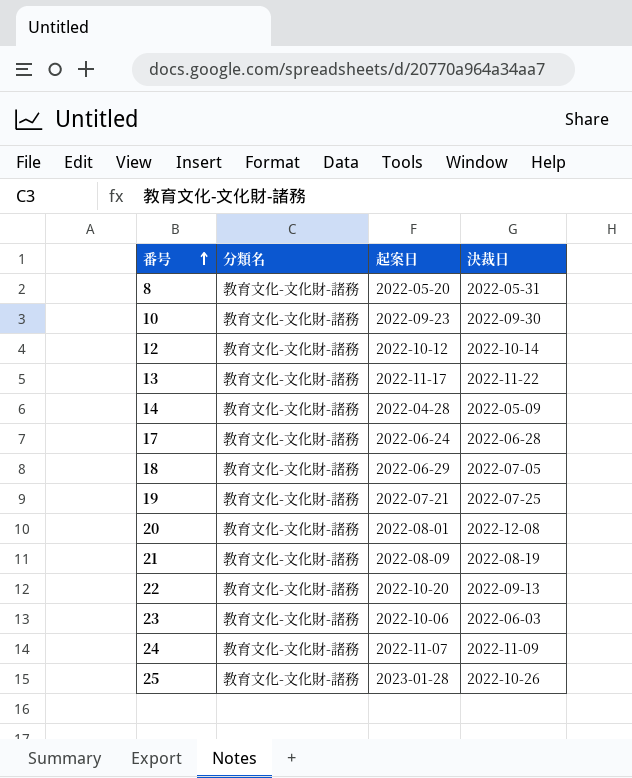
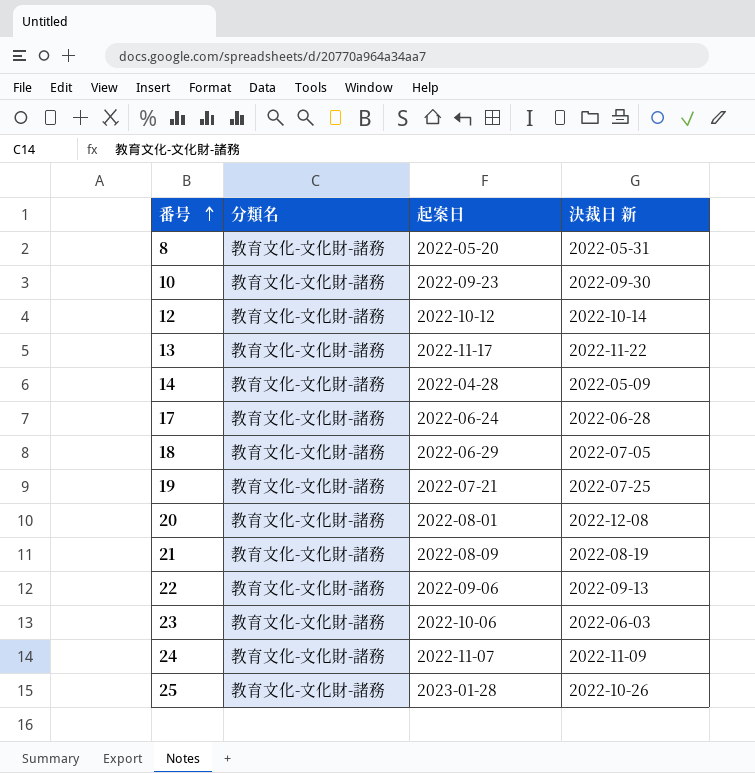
column name: 決裁日 -> 決裁日 新
22 | 起案日: 2022-10-20 -> 2022-09-06

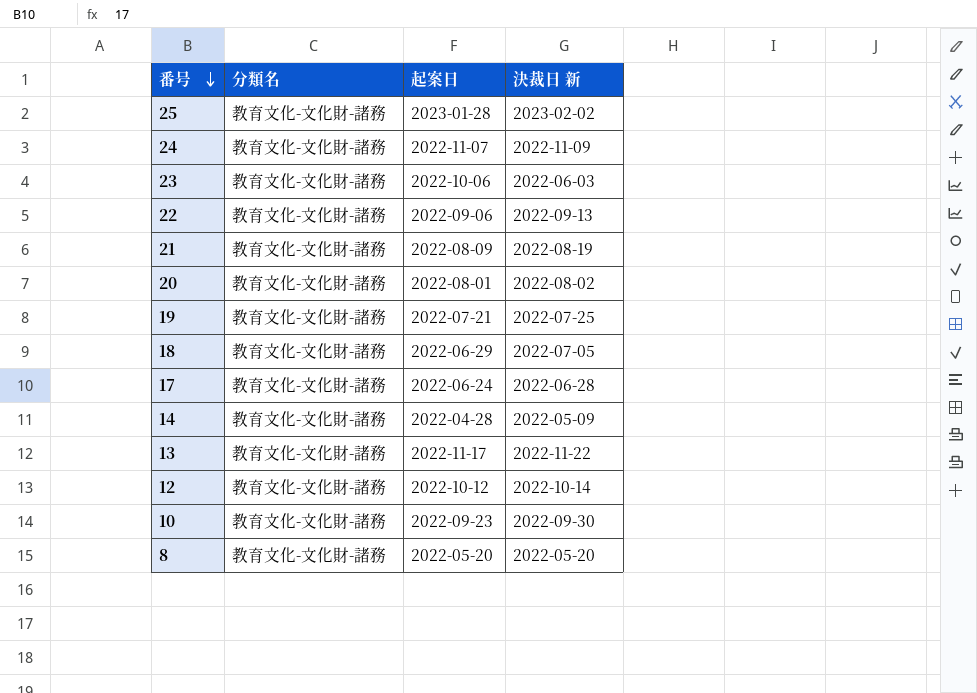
row order: 番号 ascending -> 番号 descending
25 | 決裁日 新: 2022-10-26 -> 2023-02-02
20 | 決裁日 新: 2022-12-08 -> 2022-08-02
8 | 決裁日 新: 2022-05-31 -> 2022-05-20

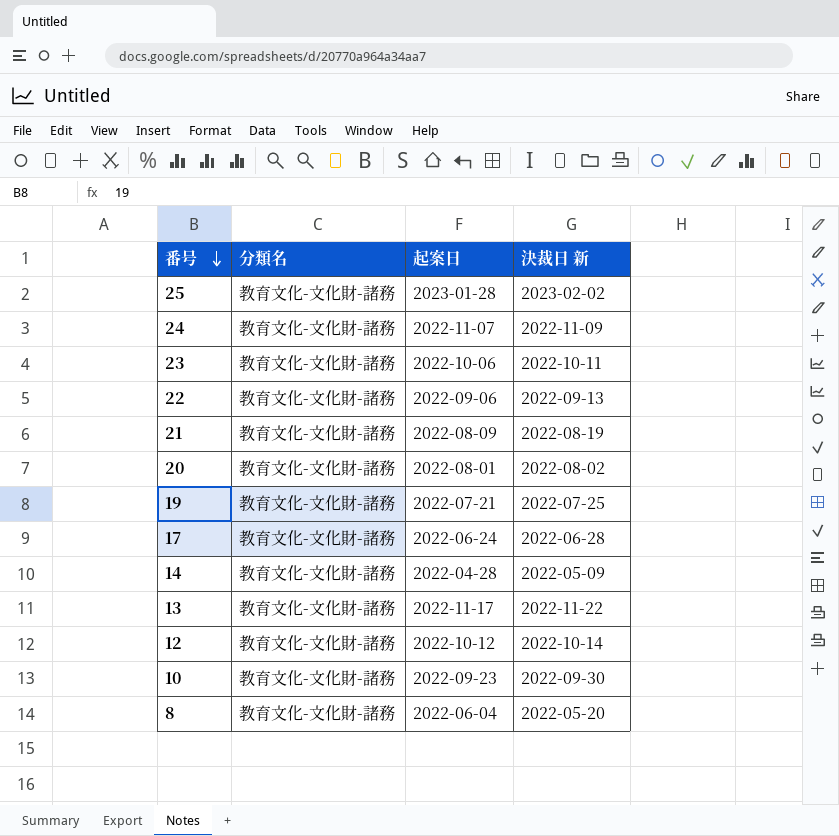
row 18: 教育文化-文化財-諸務 | 2022-06-29 | 2022-07-05 -> none
23 | 決裁日 新: 2022-06-03 -> 2022-10-11
8 | 起案日: 2022-05-20 -> 2022-06-04

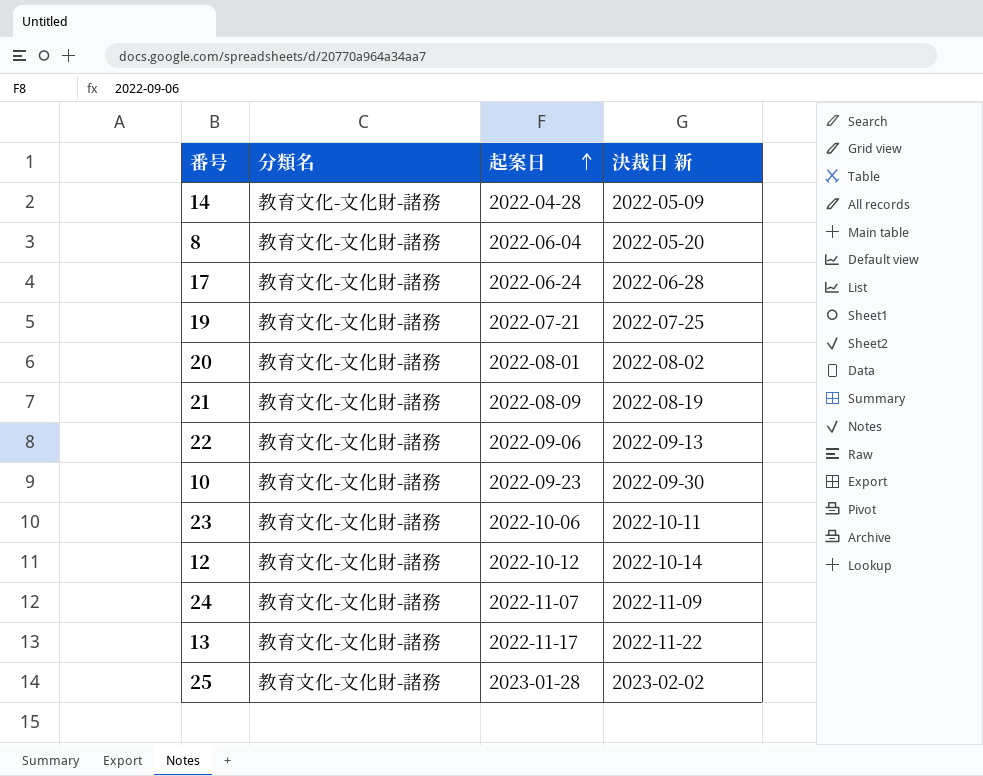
row order: 番号 descending -> 起案日 ascending

